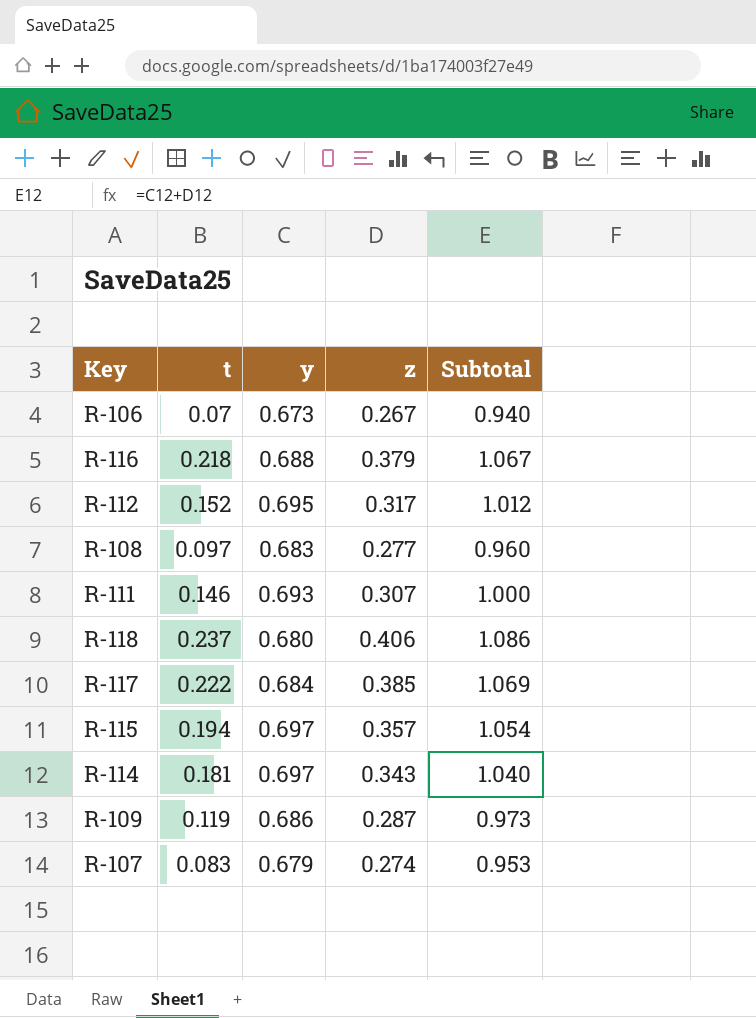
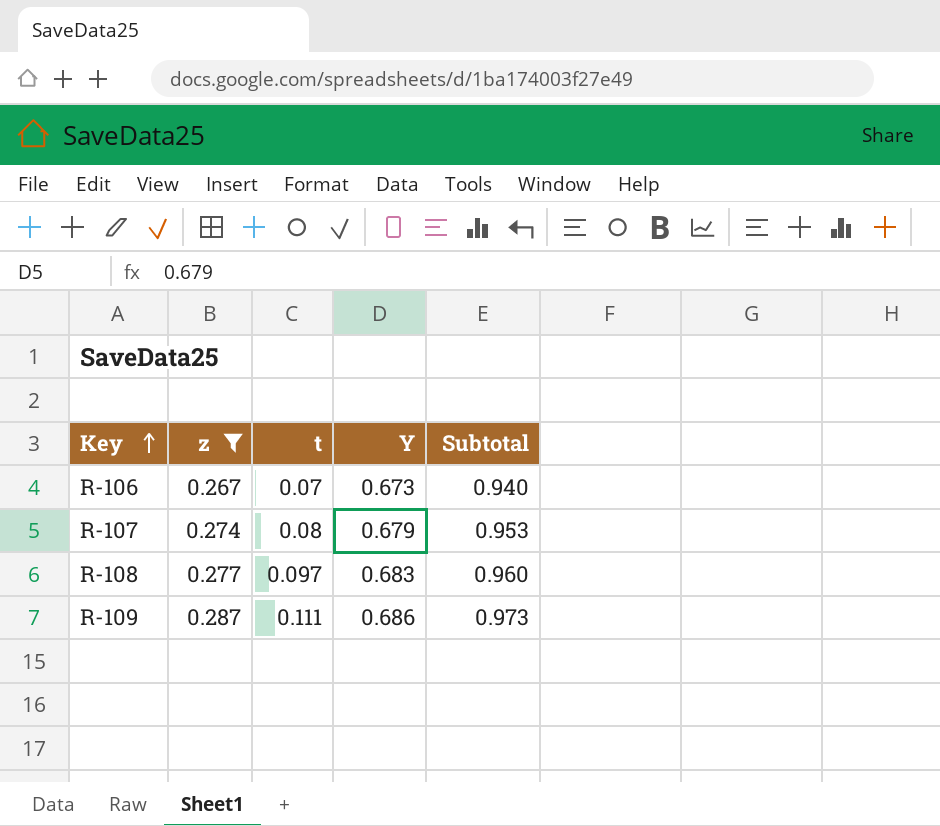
filter: none -> z <= 0.287
row order: none -> Key ascending
column z | position: 4 -> 2
column name: y -> Y
R-107 | t: 0.083 -> 0.08
R-109 | t: 0.119 -> 0.111

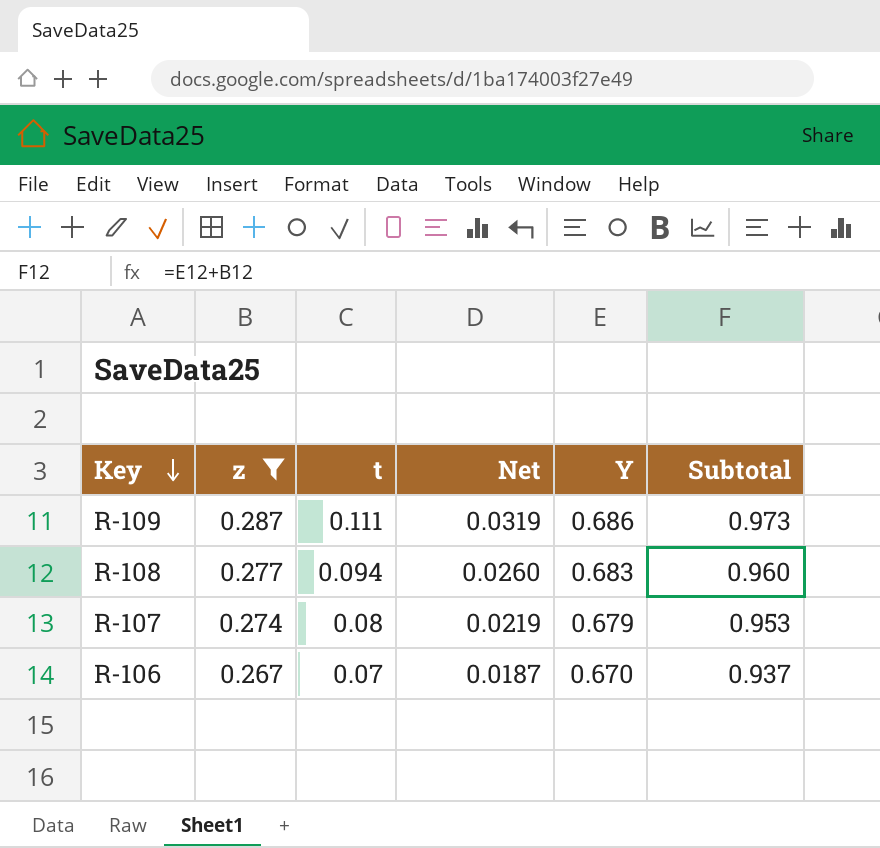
row order: Key ascending -> Key descending
column Net | formula: none -> [z] * [t]
R-108 | t: 0.097 -> 0.094
R-106 | Y: 0.673 -> 0.670
R-106 | Subtotal: 0.940 -> 0.937

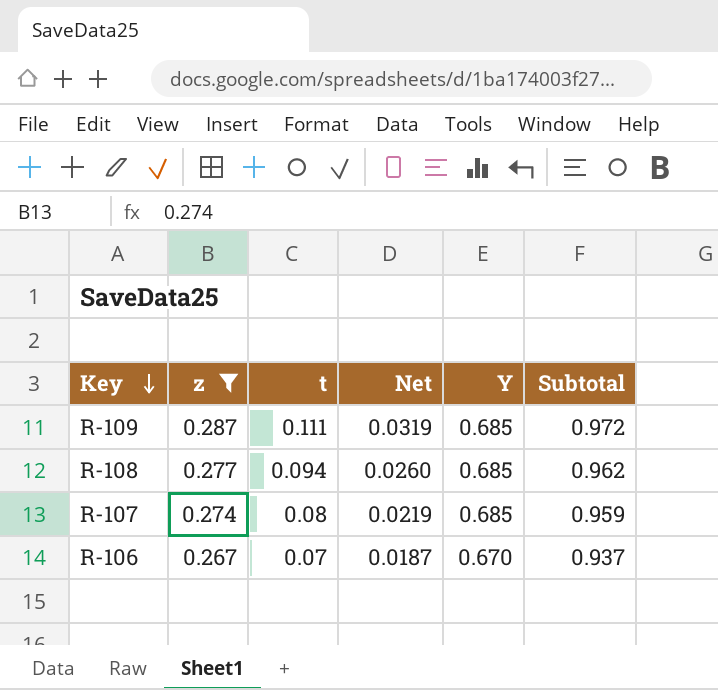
R-109 | Y: 0.686 -> 0.685
R-109 | Subtotal: 0.973 -> 0.972
R-108 | Y: 0.683 -> 0.685
R-108 | Subtotal: 0.960 -> 0.962
R-107 | Y: 0.679 -> 0.685
R-107 | Subtotal: 0.953 -> 0.959

